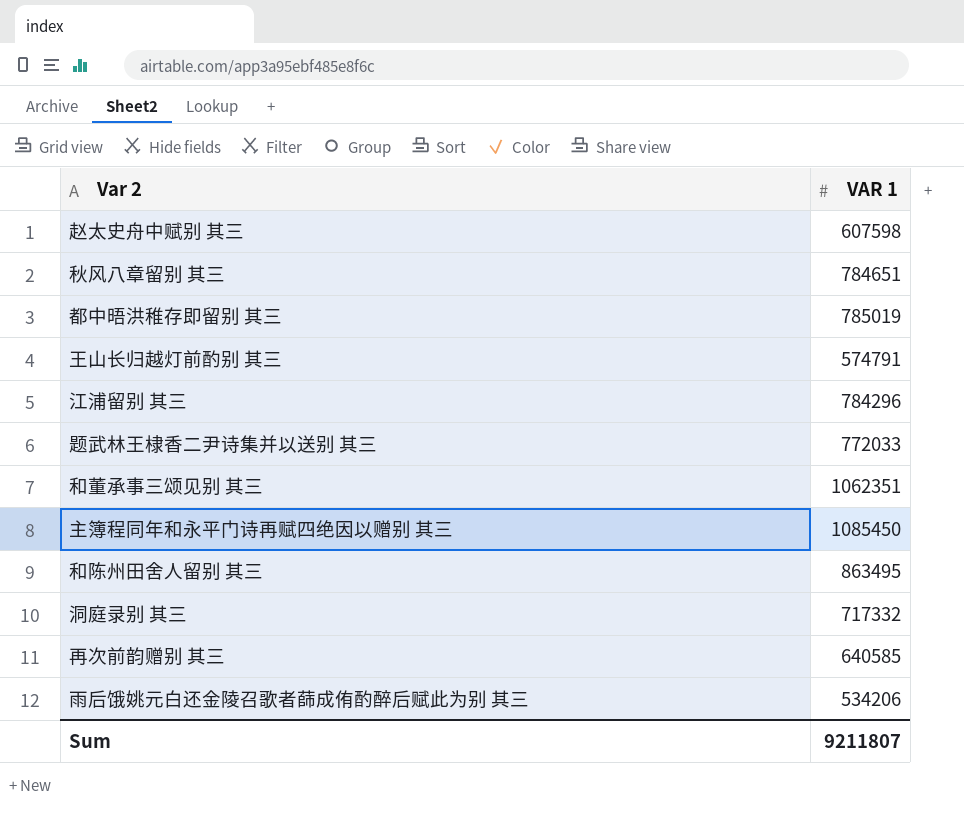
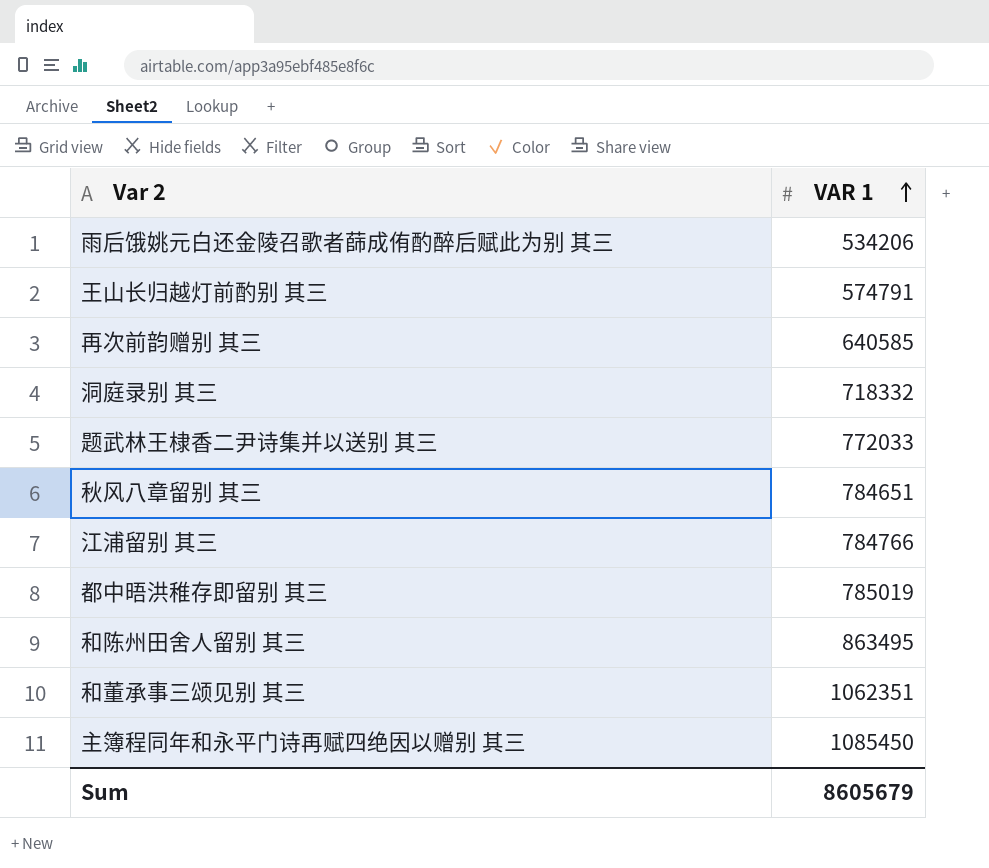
row order: none -> VAR 1 ascending
row 赵太史舟中赋别 其三: 607598 -> none
洞庭录别 其三 | VAR 1: 717332 -> 718332
江浦留别 其三 | VAR 1: 784296 -> 784766
Sum | VAR 1: 9211807 -> 8605679

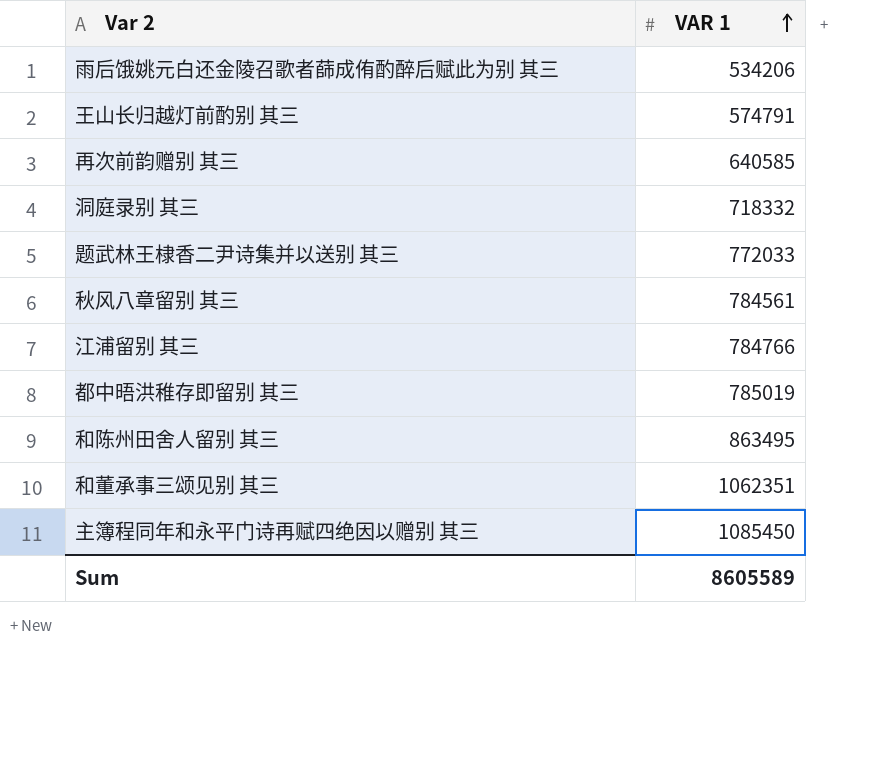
秋风八章留别 其三 | VAR 1: 784651 -> 784561
Sum | VAR 1: 8605679 -> 8605589

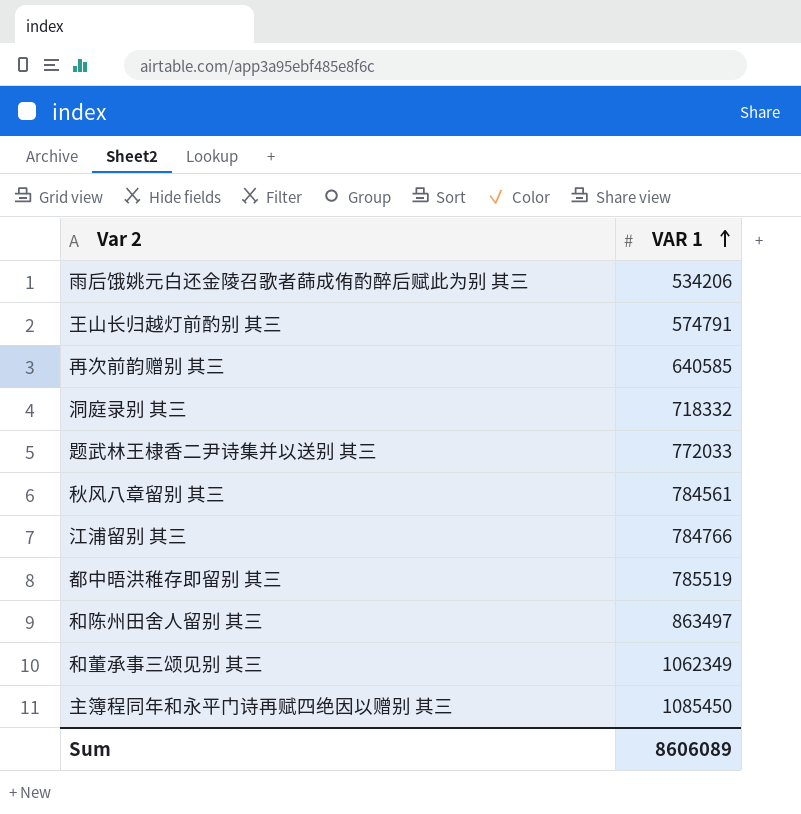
都中晤洪稚存即留别 其三 | VAR 1: 785019 -> 785519
和陈州田舍人留别 其三 | VAR 1: 863495 -> 863497
和董承事三颂见别 其三 | VAR 1: 1062351 -> 1062349
Sum | VAR 1: 8605589 -> 8606089

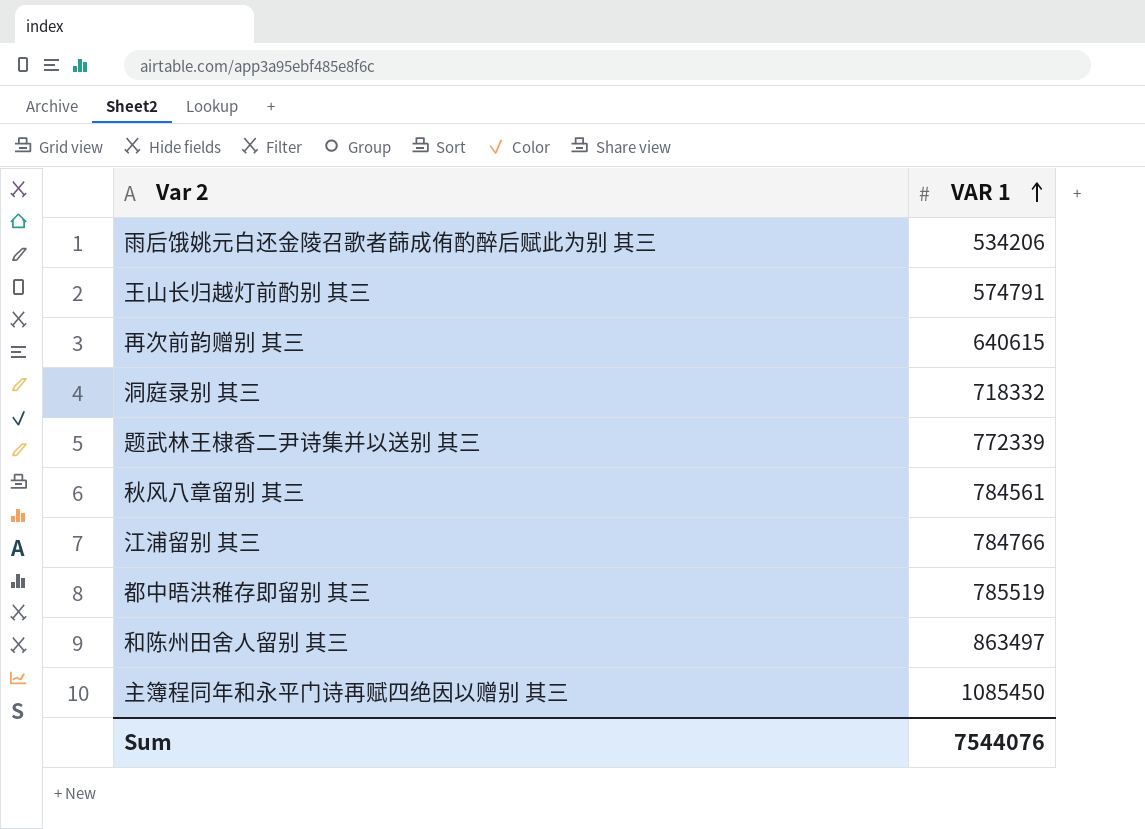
row 和董承事三颂见别 其三: 1062349 -> none
再次前韵赠别 其三 | VAR 1: 640585 -> 640615
题武林王棣香二尹诗集并以送别 其三 | VAR 1: 772033 -> 772339
Sum | VAR 1: 8606089 -> 7544076

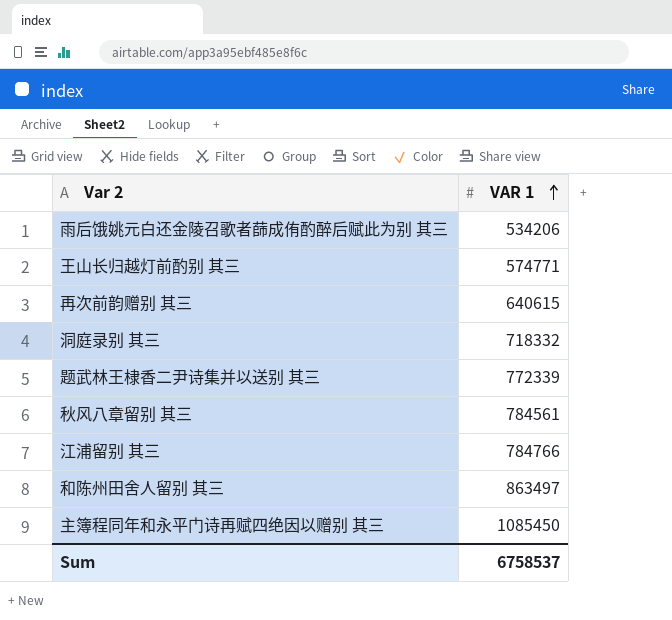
row 都中晤洪稚存即留别 其三: 785519 -> none
王山长归越灯前酌别 其三 | VAR 1: 574791 -> 574771
Sum | VAR 1: 7544076 -> 6758537

